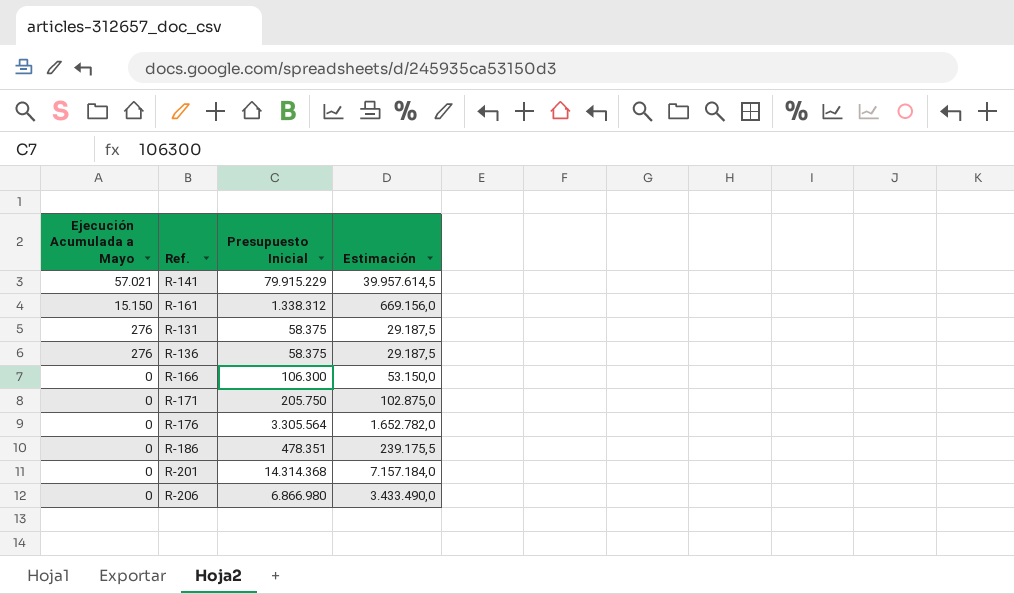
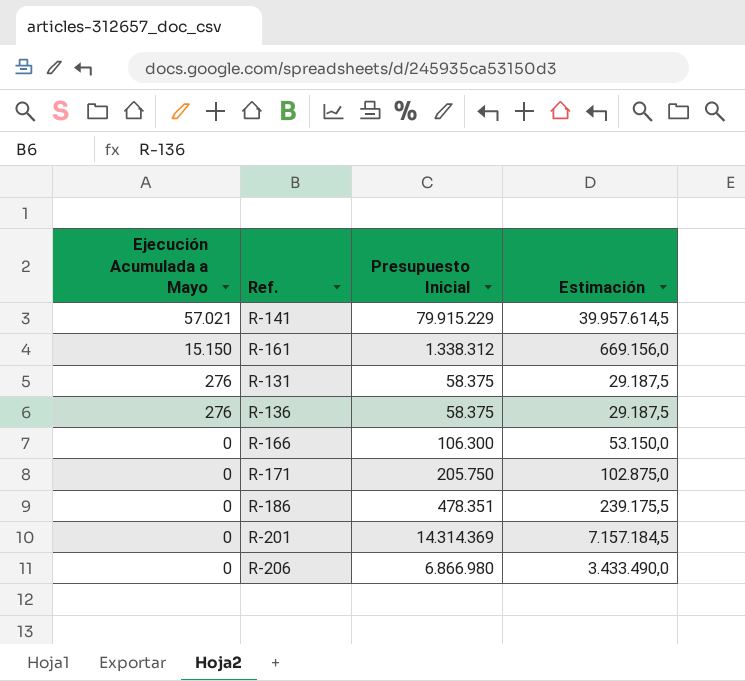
row R-176: 0 | 3.305.564 | 1.652.782,0 -> none
R-201 | Presupuesto Inicial: 14.314.368 -> 14.314.369
R-201 | Estimación: 7.157.184,0 -> 7.157.184,5

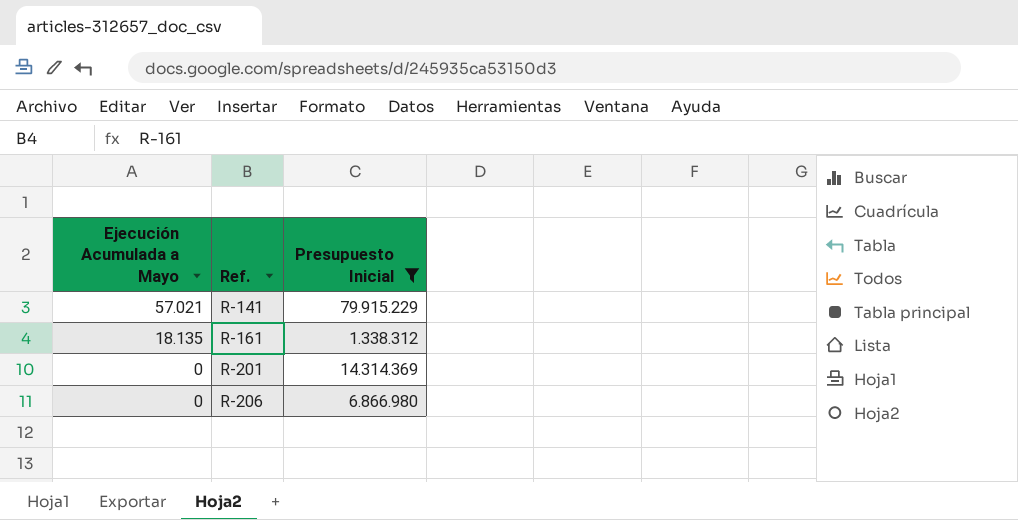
filter: none -> Presupuesto Inicial >= 1.338.312
column Estimación | formula: [Presupuesto Inicial] * 0,5 -> none
R-161 | Ejecución Acumulada a Mayo: 15.150 -> 18.135

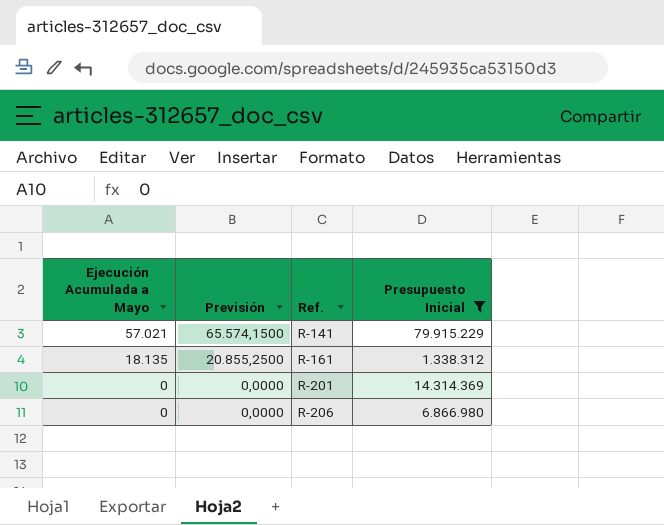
column Previsión | formula: none -> [Ejecución Acumulada a Mayo] * 1,15

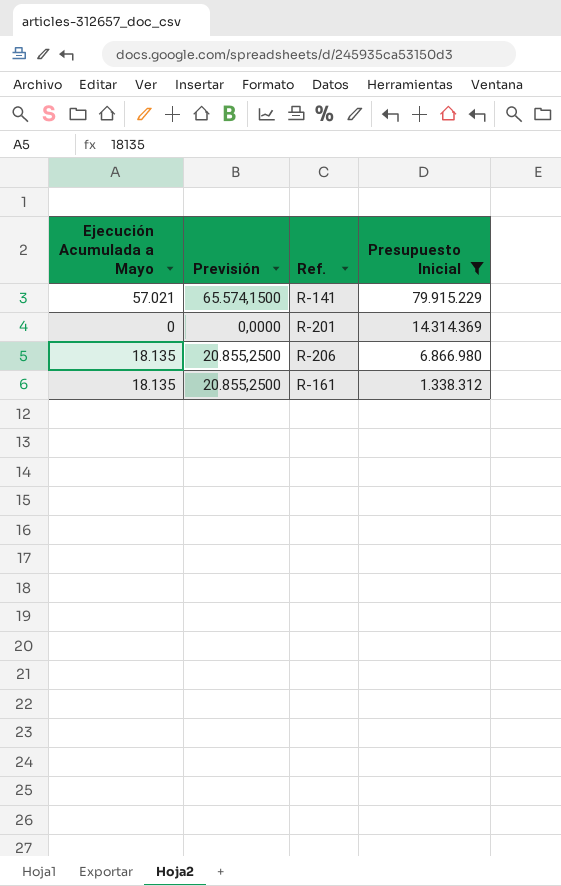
row order: Ejecución Acumulada a Mayo descending -> Presupuesto Inicial descending
R-206 | Ejecución Acumulada a Mayo: 0 -> 18.135
R-206 | Previsión: 0,0000 -> 20.855,2500

